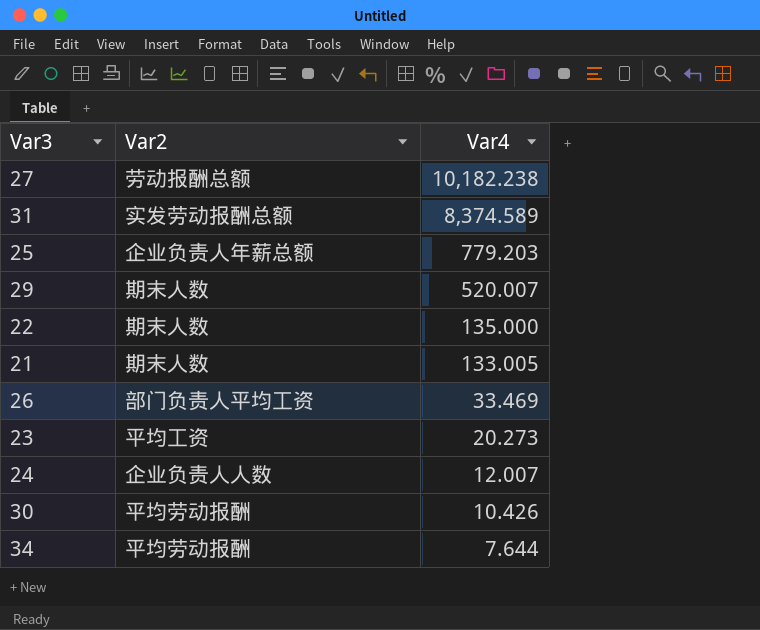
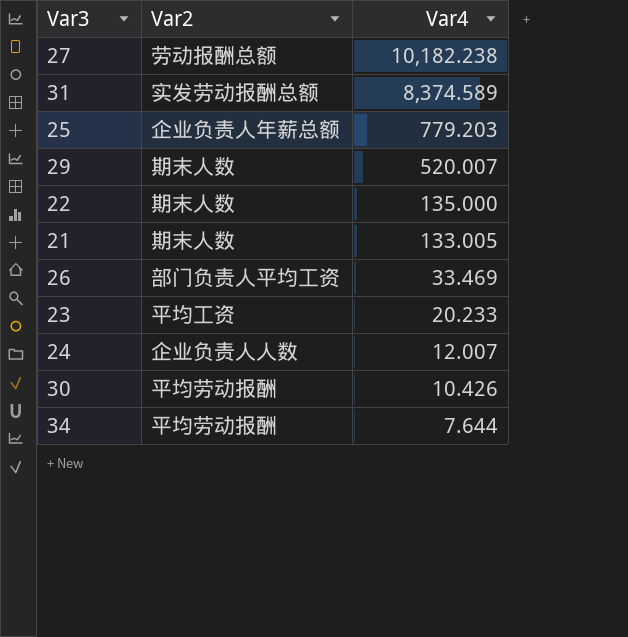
23 | Var4: 20.273 -> 20.233

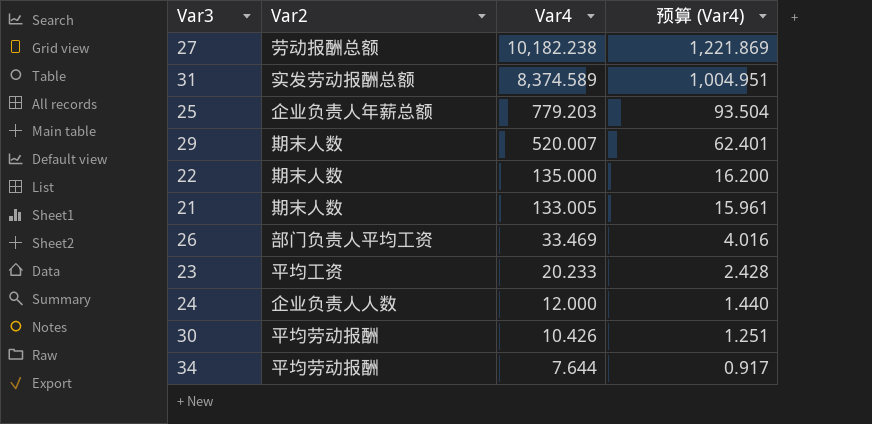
column 预算 (Var4) | formula: none -> [Var4] * 0.12
24 | Var4: 12.007 -> 12.000

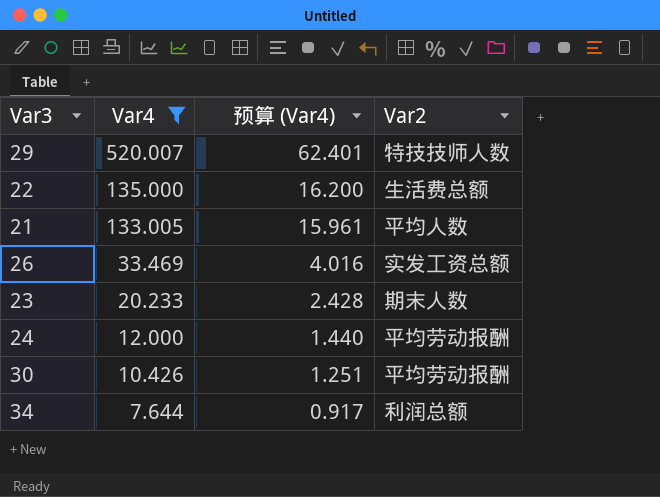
filter: none -> Var4 <= 520.007
column Var2 | position: 2 -> 4
29 | Var2: 期末人数 -> 特技技师人数
22 | Var2: 期末人数 -> 生活费总额
21 | Var2: 期末人数 -> 平均人数
26 | Var2: 部门负责人平均工资 -> 实发工资总额
23 | Var2: 平均工资 -> 期末人数
24 | Var2: 企业负责人人数 -> 平均劳动报酬
34 | Var2: 平均劳动报酬 -> 利润总额

